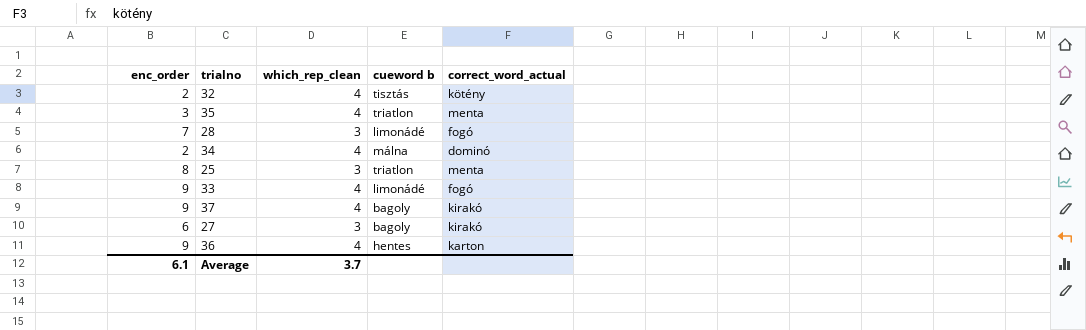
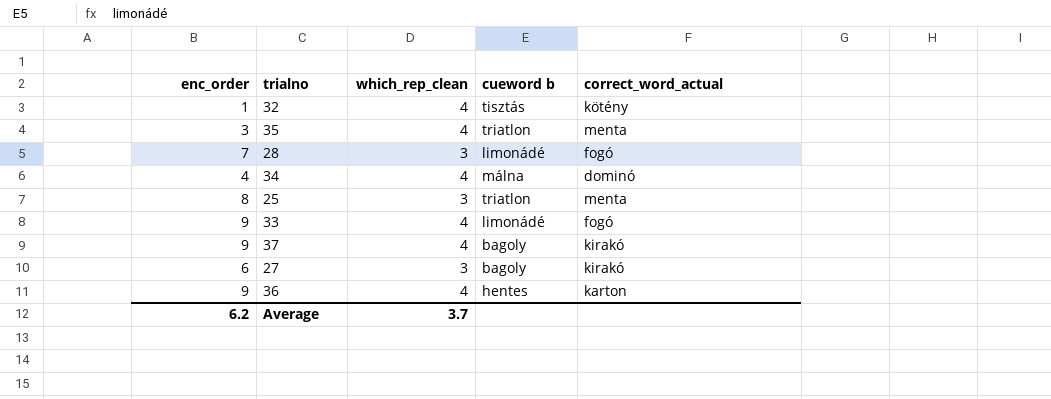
32 | enc_order: 2 -> 1
34 | enc_order: 2 -> 4
Average | enc_order: 6.1 -> 6.2

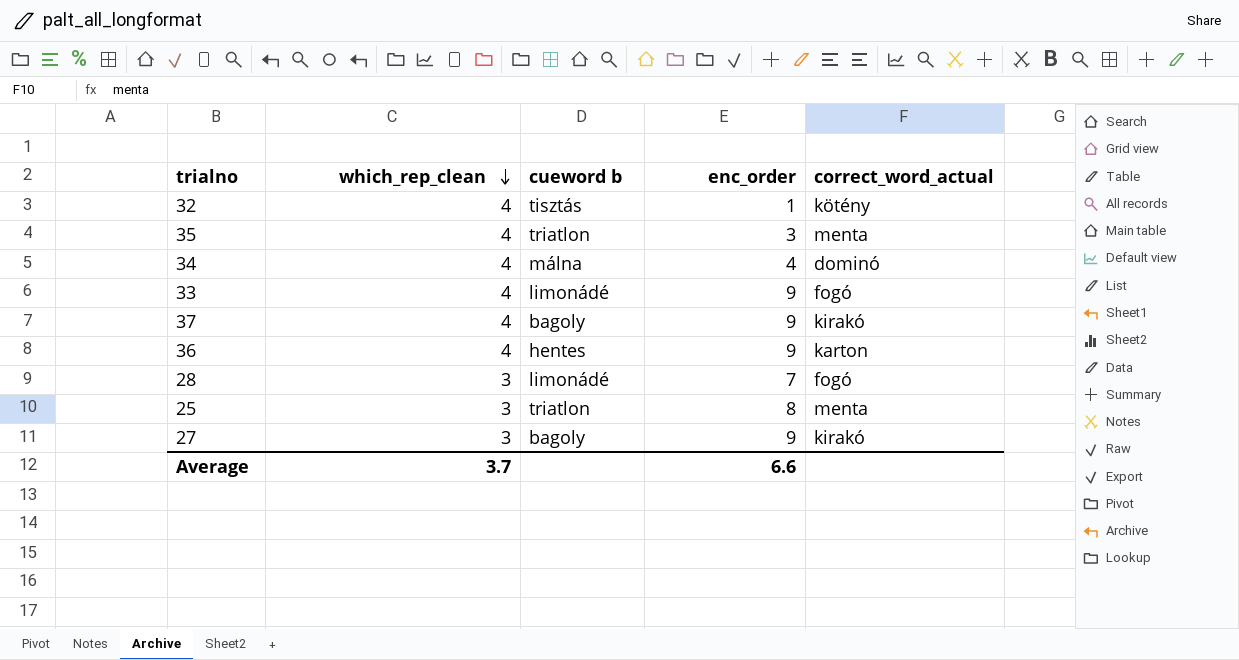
row order: none -> which_rep_clean descending
column enc_order | position: 1 -> 4
27 | enc_order: 6 -> 9
Average | enc_order: 6.2 -> 6.6

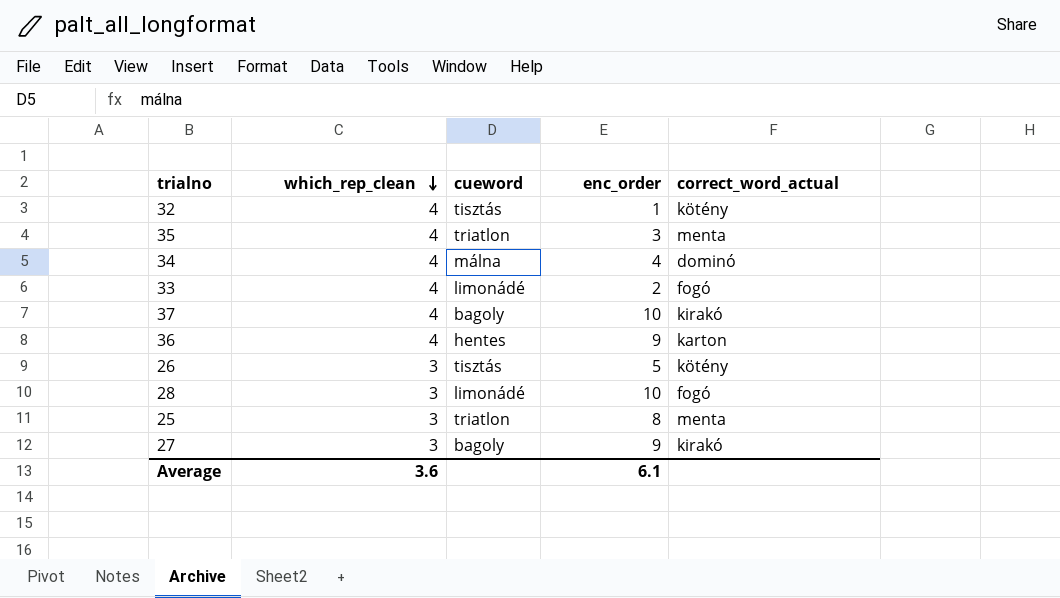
column name: cueword b -> cueword
33 | enc_order: 9 -> 2
37 | enc_order: 9 -> 10
row 26: none -> 3 | tisztás | 5 | kötény
28 | enc_order: 7 -> 10
Average | which_rep_clean: 3.7 -> 3.6
Average | enc_order: 6.6 -> 6.1

